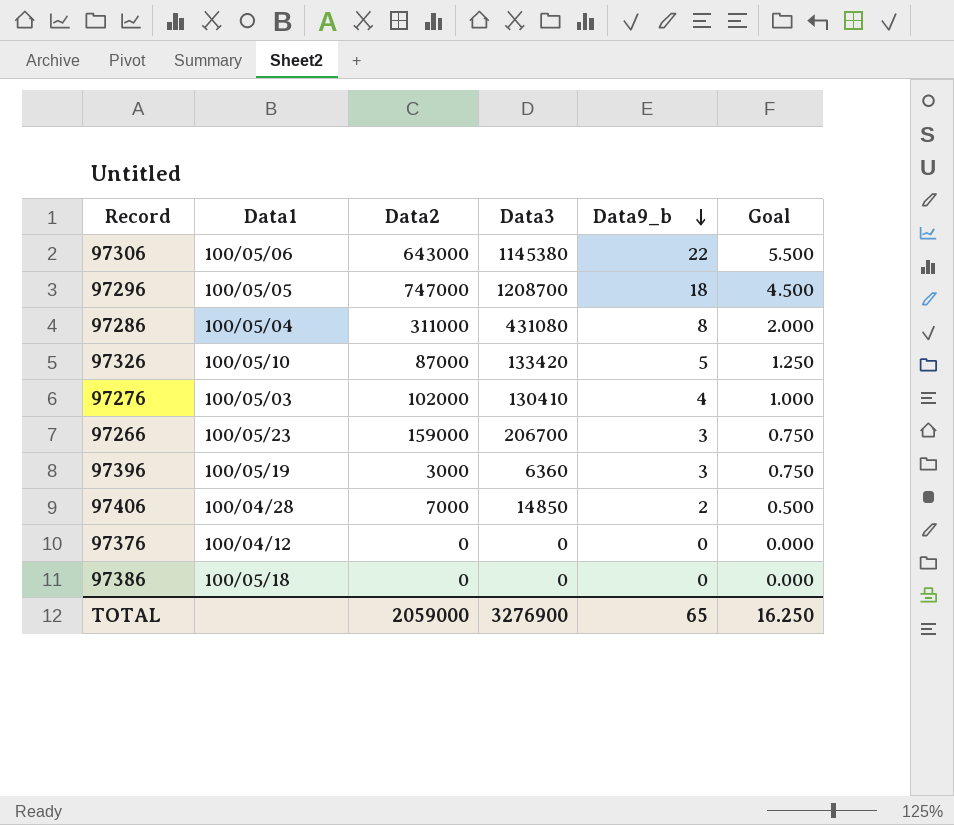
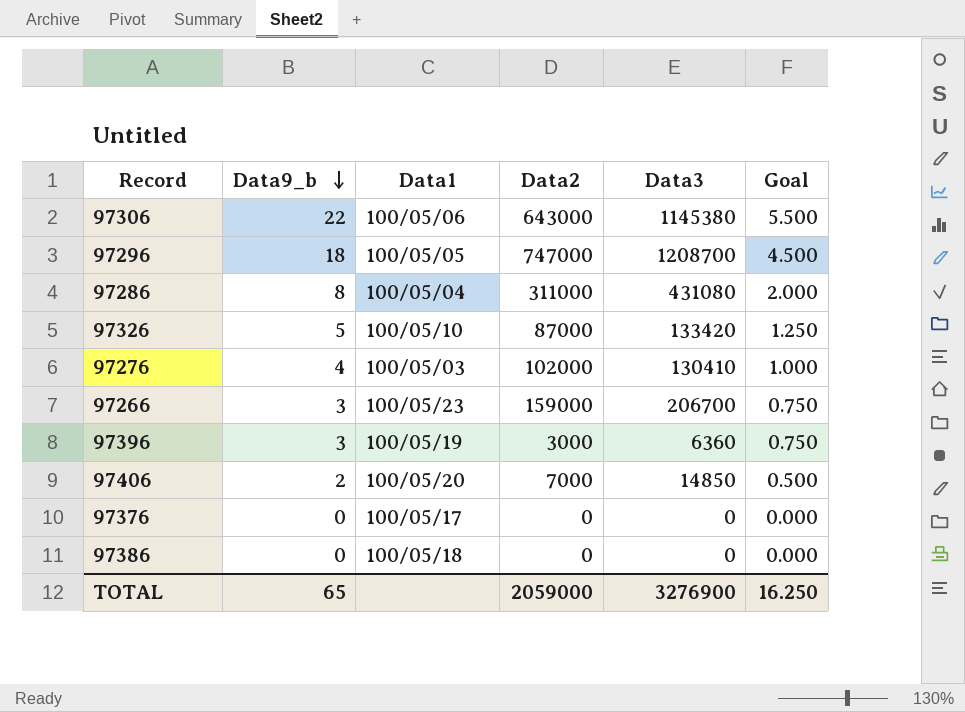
column Data9_b | position: 5 -> 2
97406 | Data1: 100/04/28 -> 100/05/20
97376 | Data1: 100/04/12 -> 100/05/17

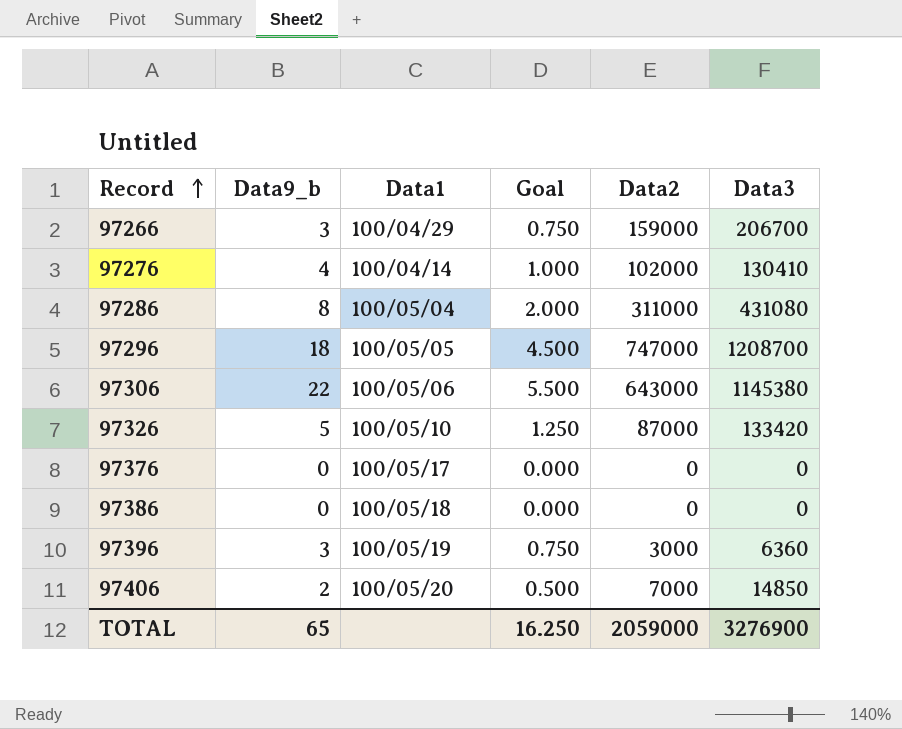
row order: Data9_b descending -> Record ascending
column Goal | position: 6 -> 4
97266 | Data1: 100/05/23 -> 100/04/29
97276 | Data1: 100/05/03 -> 100/04/14

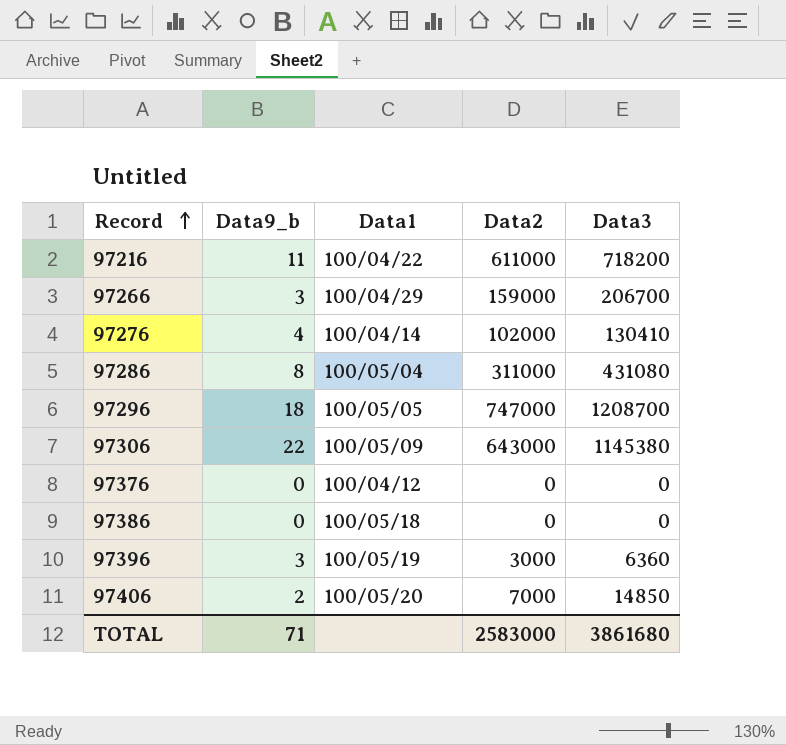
column Goal | formula: [Data9_b] * 0.25 -> none
row 97326: 5 | 100/05/10 | 1.250 | 87000 | 133420 -> none
row 97216: none -> 11 | 100/04/22 | 611000 | 718200
97306 | Data1: 100/05/06 -> 100/05/09
97376 | Data1: 100/05/17 -> 100/04/12
TOTAL | Data9_b: 65 -> 71
TOTAL | Data2: 2059000 -> 2583000
TOTAL | Data3: 3276900 -> 3861680

